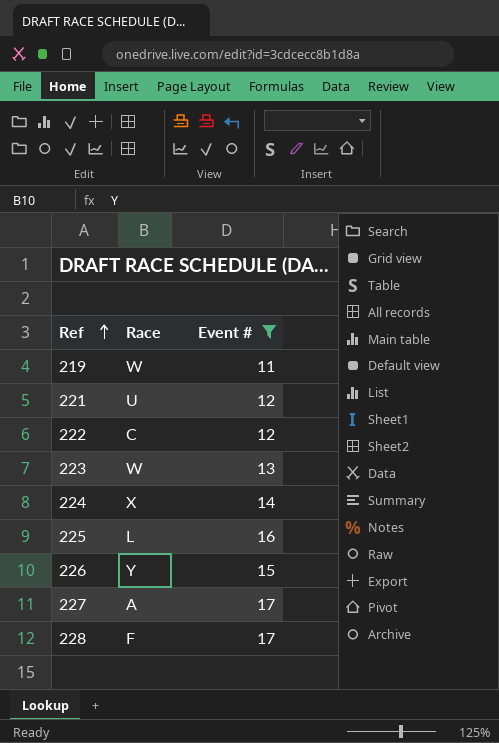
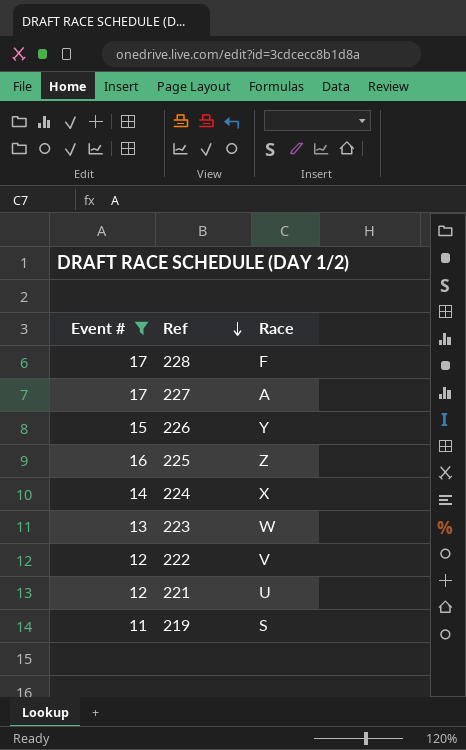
row order: Ref ascending -> Ref descending
column Event # | position: 3 -> 1
225 | Race: L -> Z
222 | Race: C -> V
219 | Race: W -> S

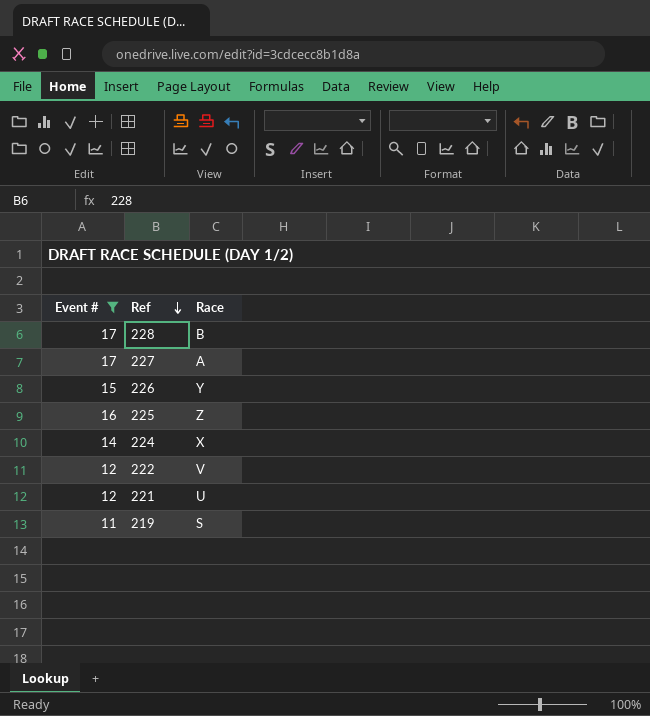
row 223: 13 | W -> none
228 | Race: F -> B

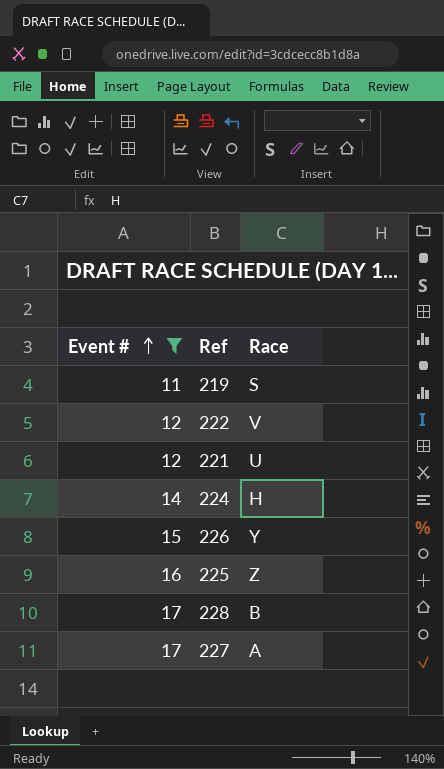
row order: Ref descending -> Event # ascending
224 | Race: X -> H

